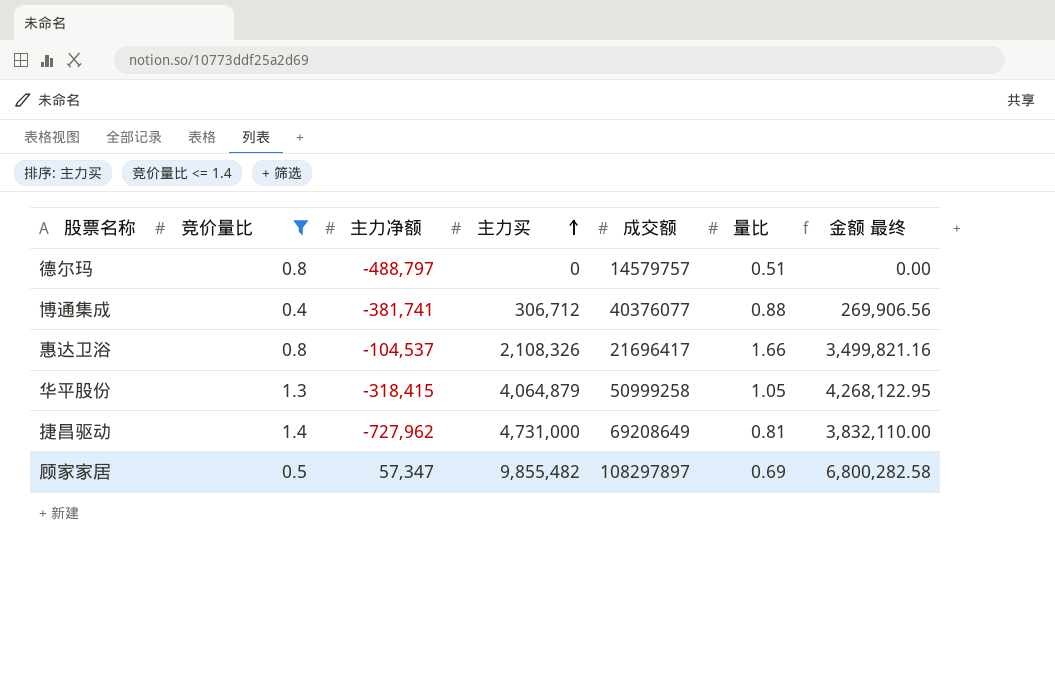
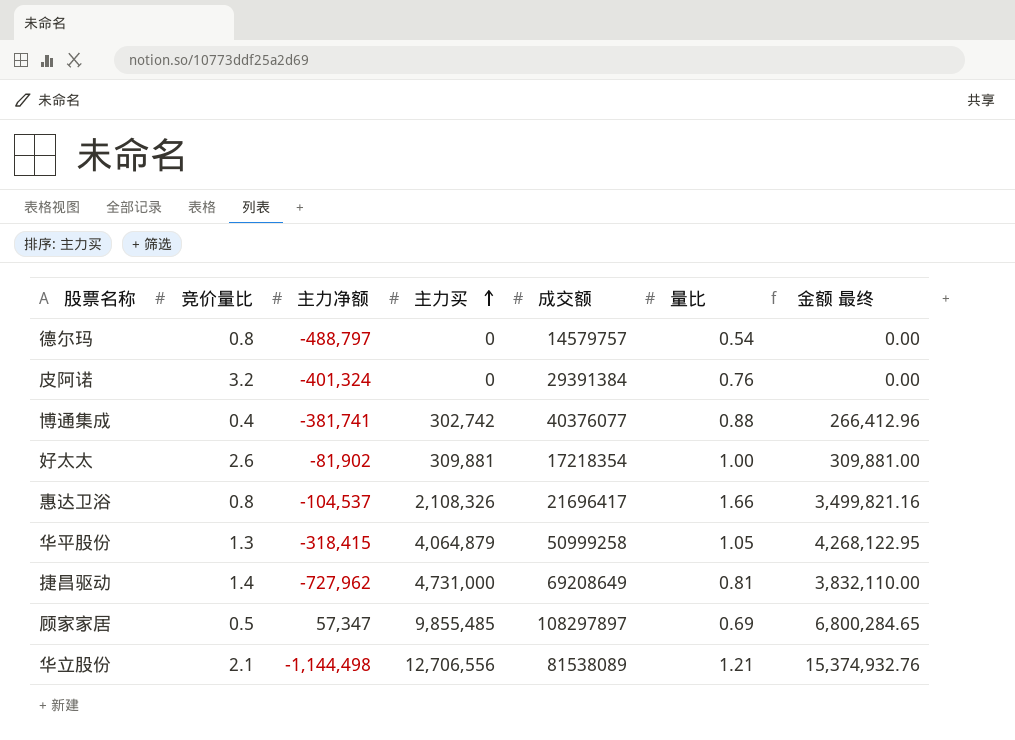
filter: 竞价量比 <= 1.4 -> none
德尔玛 | 量比: 0.51 -> 0.54
博通集成 | 主力买: 306,712 -> 302,742
博通集成 | 金额 最终: 269,906.56 -> 266,412.96
顾家家居 | 主力买: 9,855,482 -> 9,855,485
顾家家居 | 金额 最终: 6,800,282.58 -> 6,800,284.65

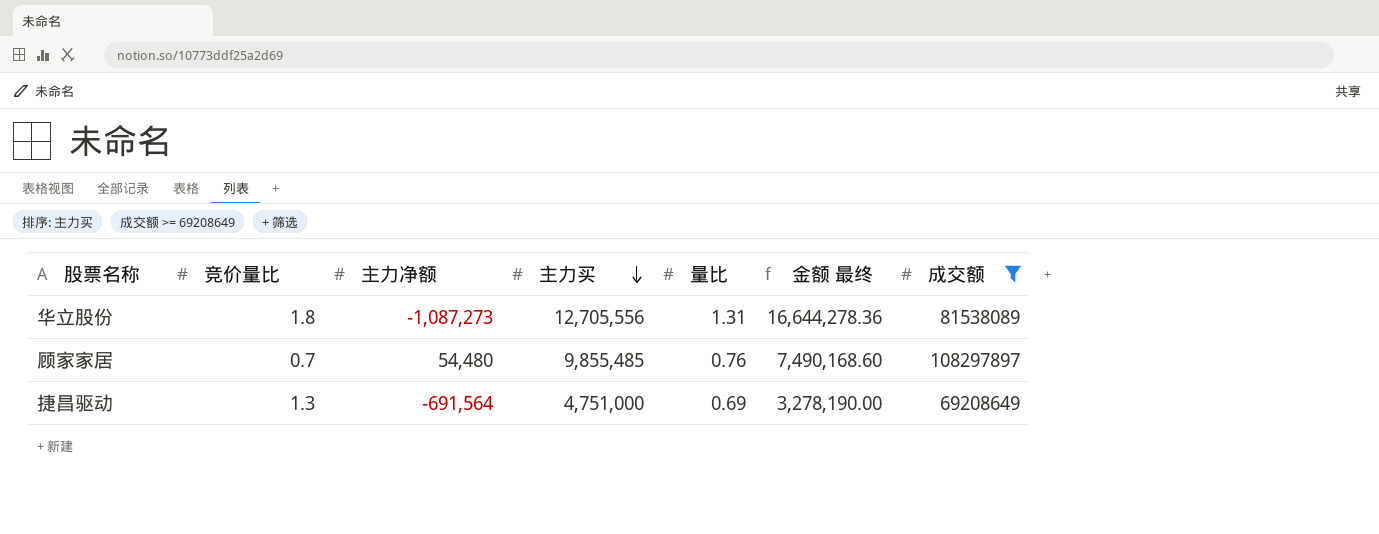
filter: none -> 成交额 >= 69208649
row order: 主力买 ascending -> 主力买 descending
column 成交额 | position: 5 -> 7
华立股份 | 竞价量比: 2.1 -> 1.8
华立股份 | 主力净额: -1,144,498 -> -1,087,273
华立股份 | 主力买: 12,706,556 -> 12,705,556
华立股份 | 量比: 1.21 -> 1.31
华立股份 | 金额 最终: 15,374,932.76 -> 16,644,278.36
顾家家居 | 竞价量比: 0.5 -> 0.7
顾家家居 | 主力净额: 57,347 -> 54,480
顾家家居 | 量比: 0.69 -> 0.76
顾家家居 | 金额 最终: 6,800,284.65 -> 7,490,168.60
捷昌驱动 | 竞价量比: 1.4 -> 1.3
捷昌驱动 | 主力净额: -727,962 -> -691,564
捷昌驱动 | 主力买: 4,731,000 -> 4,751,000
捷昌驱动 | 量比: 0.81 -> 0.69
捷昌驱动 | 金额 最终: 3,832,110.00 -> 3,278,190.00

